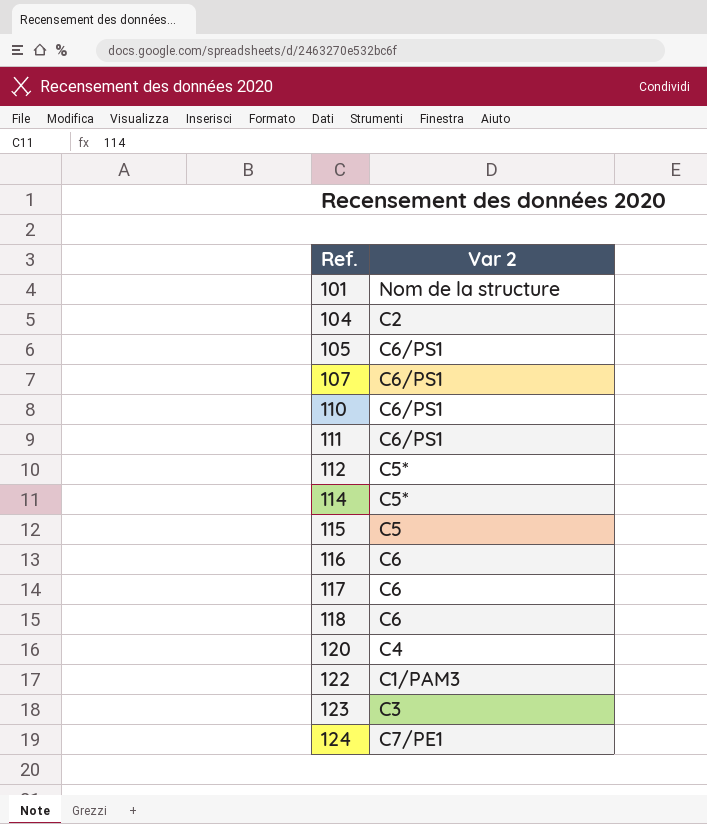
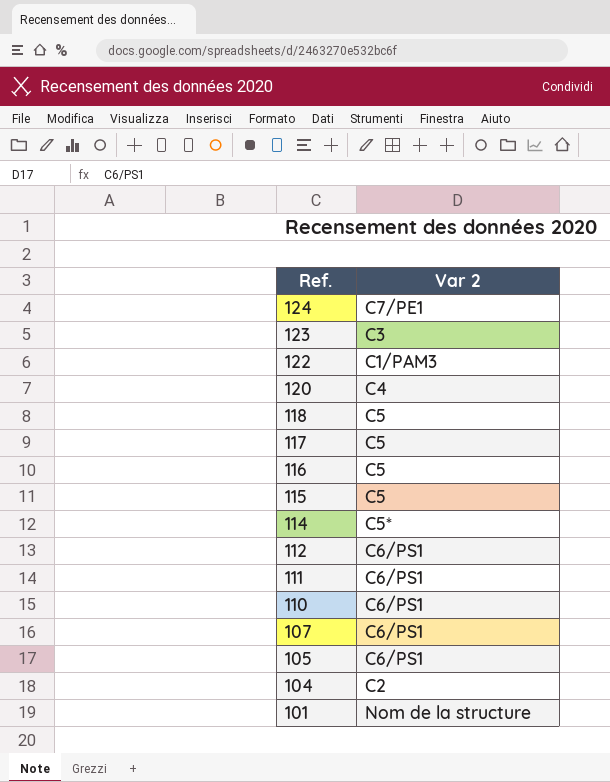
row order: Ref. ascending -> Ref. descending
118 | Var 2: C6 -> C5
117 | Var 2: C6 -> C5
116 | Var 2: C6 -> C5
112 | Var 2: C5* -> C6/PS1

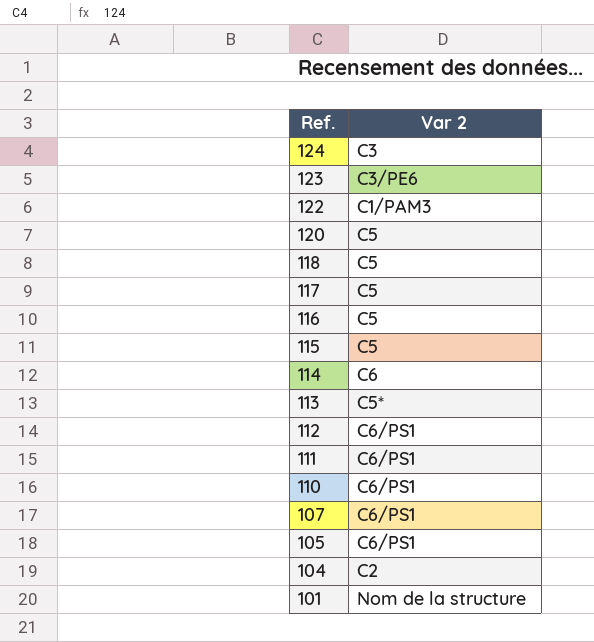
124 | Var 2: C7/PE1 -> C3
123 | Var 2: C3 -> C3/PE6
120 | Var 2: C4 -> C5
114 | Var 2: C5* -> C6
row 113: none -> C5*

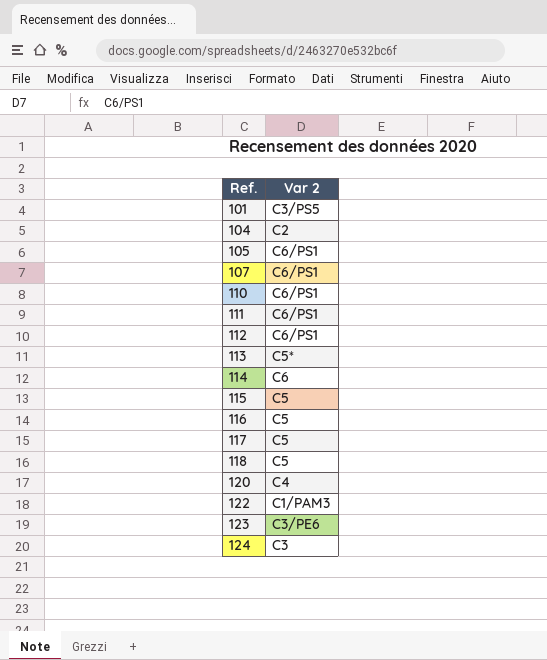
row order: Ref. descending -> Ref. ascending
101 | Var 2: Nom de la structure -> C3/PS5
120 | Var 2: C5 -> C4

